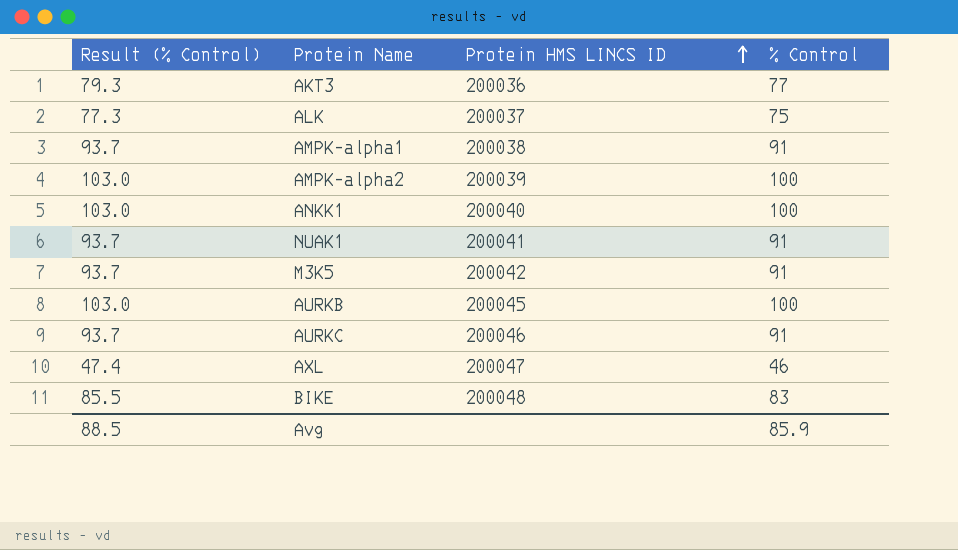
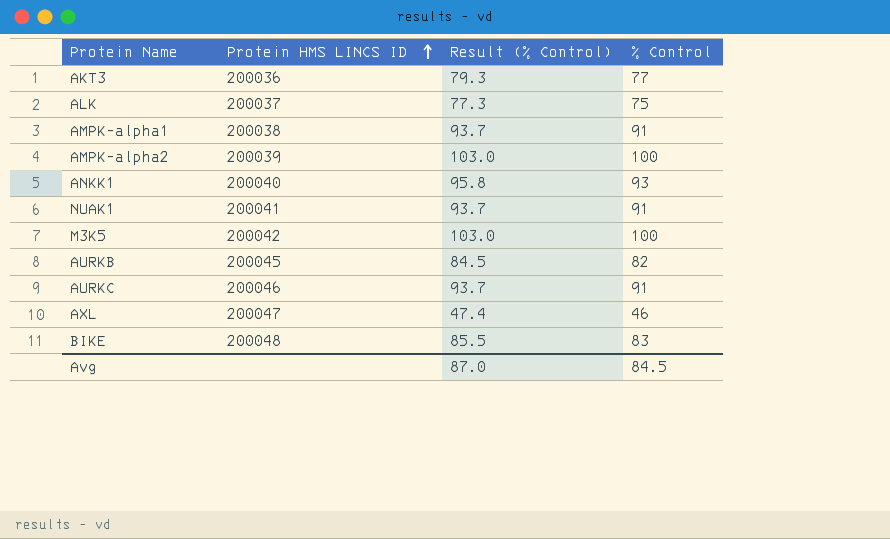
column Result (% Control) | position: 1 -> 3
ANKK1 | Result (% Control): 103.0 -> 95.8
ANKK1 | % Control: 100 -> 93
M3K5 | Result (% Control): 93.7 -> 103.0
M3K5 | % Control: 91 -> 100
AURKB | Result (% Control): 103.0 -> 84.5
AURKB | % Control: 100 -> 82
Avg | Result (% Control): 88.5 -> 87.0
Avg | % Control: 85.9 -> 84.5

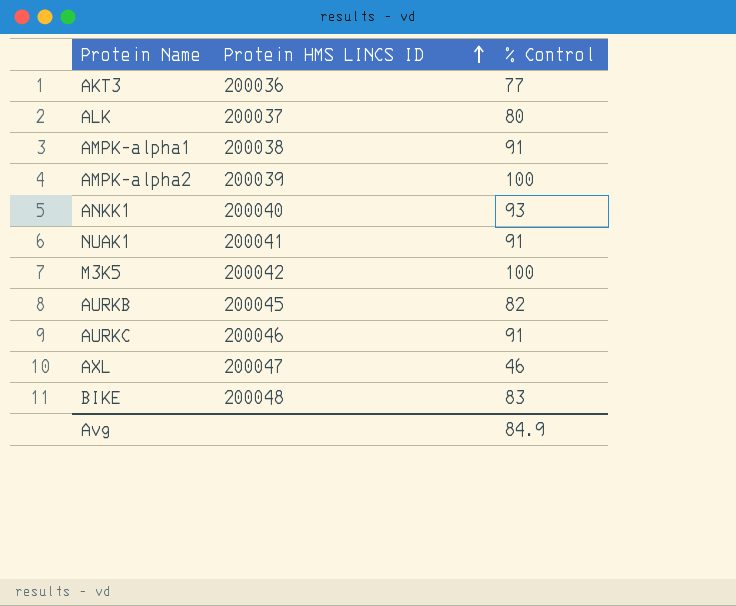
column Result (% Control) | formula: [% Control] * 1.03 -> none
ALK | % Control: 75 -> 80
Avg | % Control: 84.5 -> 84.9

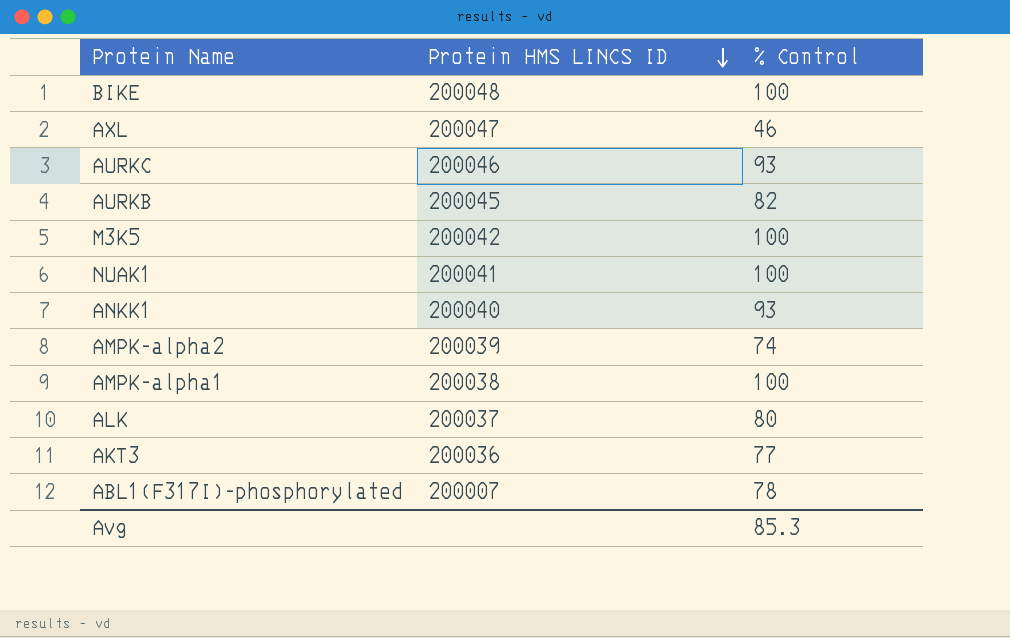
row order: Protein HMS LINCS ID ascending -> Protein HMS LINCS ID descending
BIKE | % Control: 83 -> 100
AURKC | % Control: 91 -> 93
NUAK1 | % Control: 91 -> 100
AMPK-alpha2 | % Control: 100 -> 74
AMPK-alpha1 | % Control: 91 -> 100
row ABL1(F317I)-phosphorylated: none -> 200007 | 78
Avg | % Control: 84.9 -> 85.3

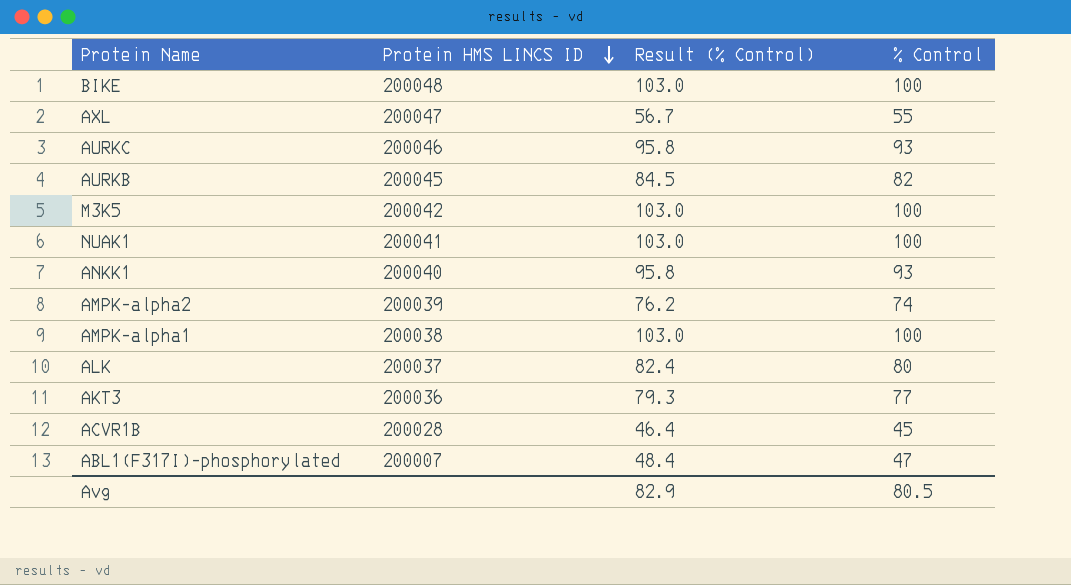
column Result (% Control) | formula: none -> [% Control] * 1.03
AXL | % Control: 46 -> 55
row ACVR1B: none -> 200028 | 46.4 | 45
ABL1(F317I)-phosphorylated | % Control: 78 -> 47
Avg | % Control: 85.3 -> 80.5

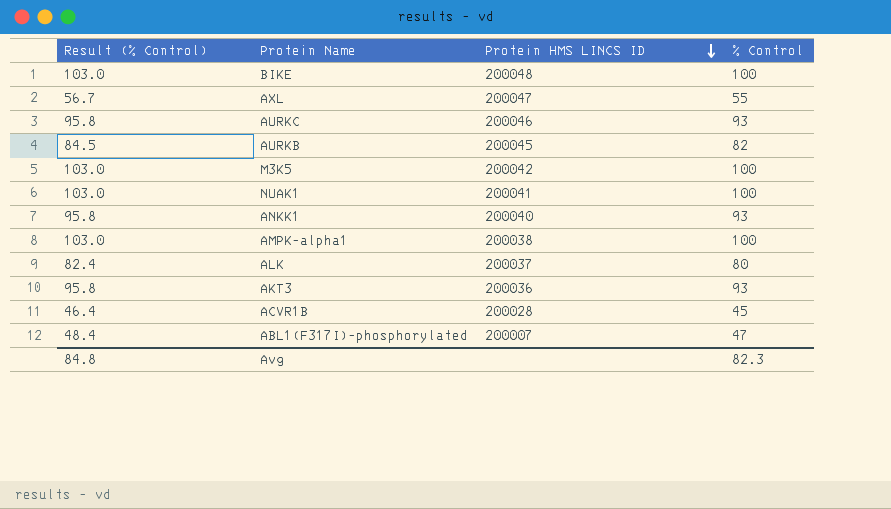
column Result (% Control) | position: 3 -> 1
row AMPK-alpha2: 200039 | 76.2 | 74 -> none
AKT3 | Result (% Control): 79.3 -> 95.8
AKT3 | % Control: 77 -> 93
Avg | Result (% Control): 82.9 -> 84.8
Avg | % Control: 80.5 -> 82.3

